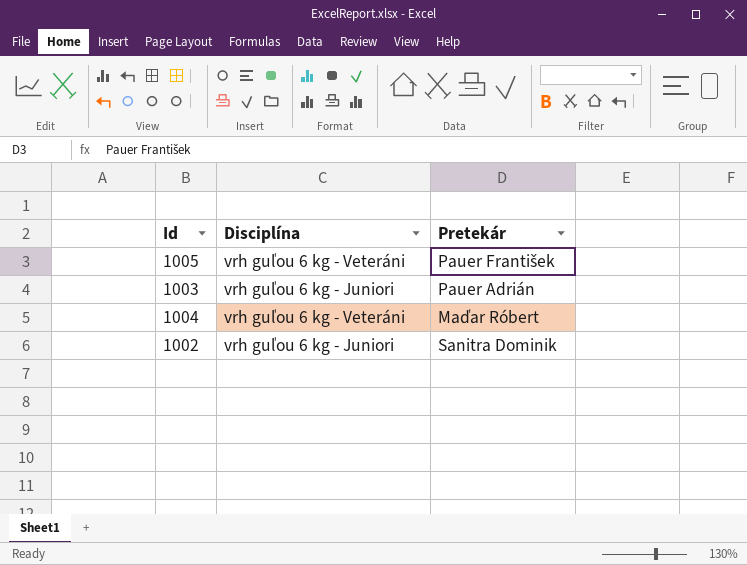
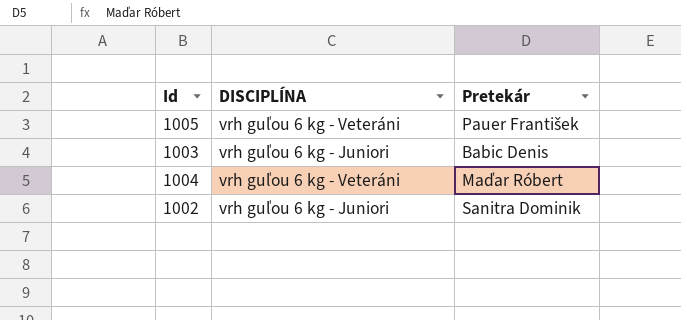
column name: Disciplína -> DISCIPLÍNA
1003 | Pretekár: Pauer Adrián -> Babic Denis

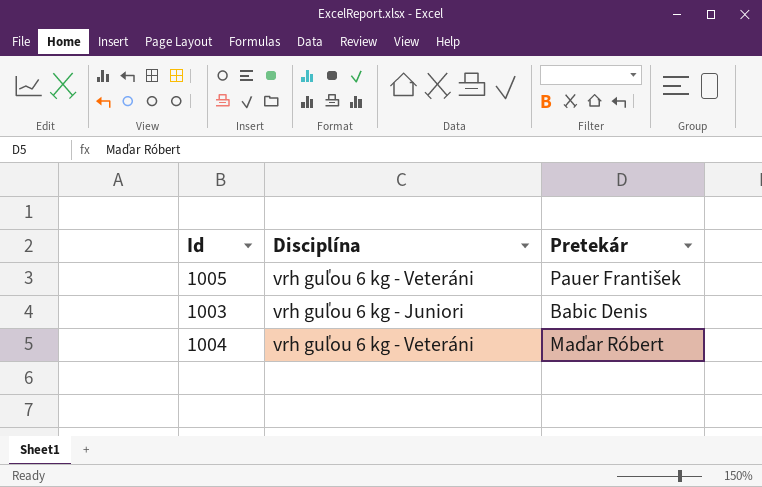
column name: DISCIPLÍNA -> Disciplína
row 1002: vrh guľou 6 kg - Juniori | Sanitra Dominik -> none

